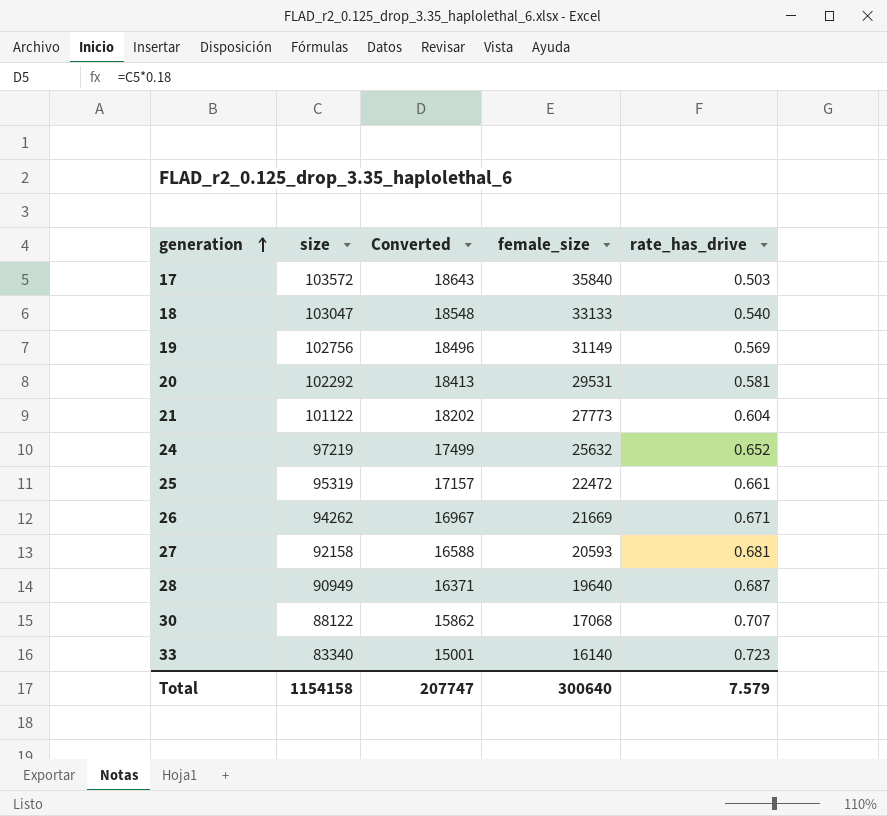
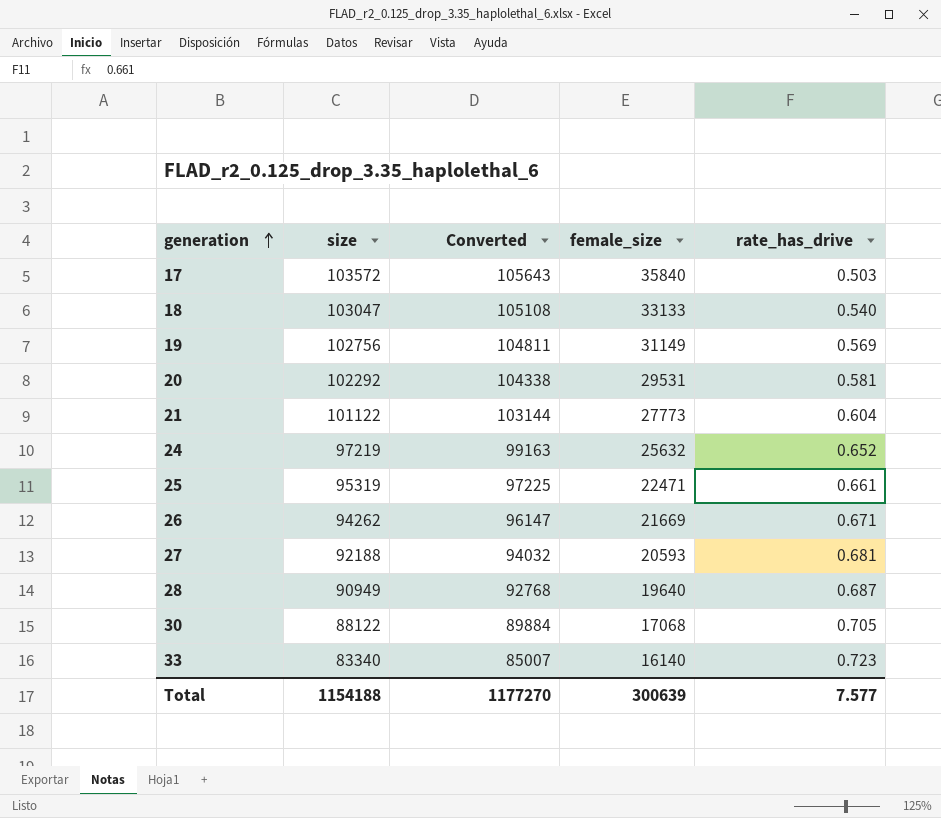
column Converted | formula: [size] * 0.18 -> [size] * 1.02
25 | female_size: 22472 -> 22471
27 | size: 92158 -> 92188
30 | rate_has_drive: 0.707 -> 0.705
Total | size: 1154158 -> 1154188
Total | Converted: 207747 -> 1177270
Total | female_size: 300640 -> 300639
Total | rate_has_drive: 7.579 -> 7.577

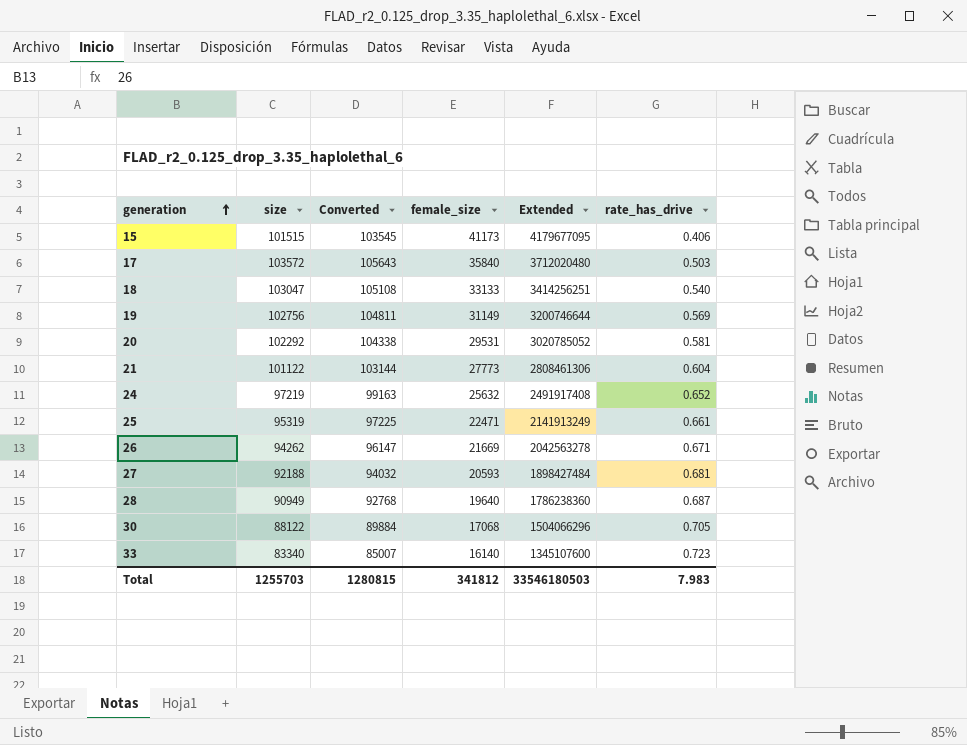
column Extended | formula: none -> [size] * [female_size]
row 15: none -> 101515 | 103545 | 41173 | 4179677095 | 0.406
Total | size: 1154188 -> 1255703
Total | Converted: 1177270 -> 1280815
Total | female_size: 300639 -> 341812
Total | rate_has_drive: 7.577 -> 7.983

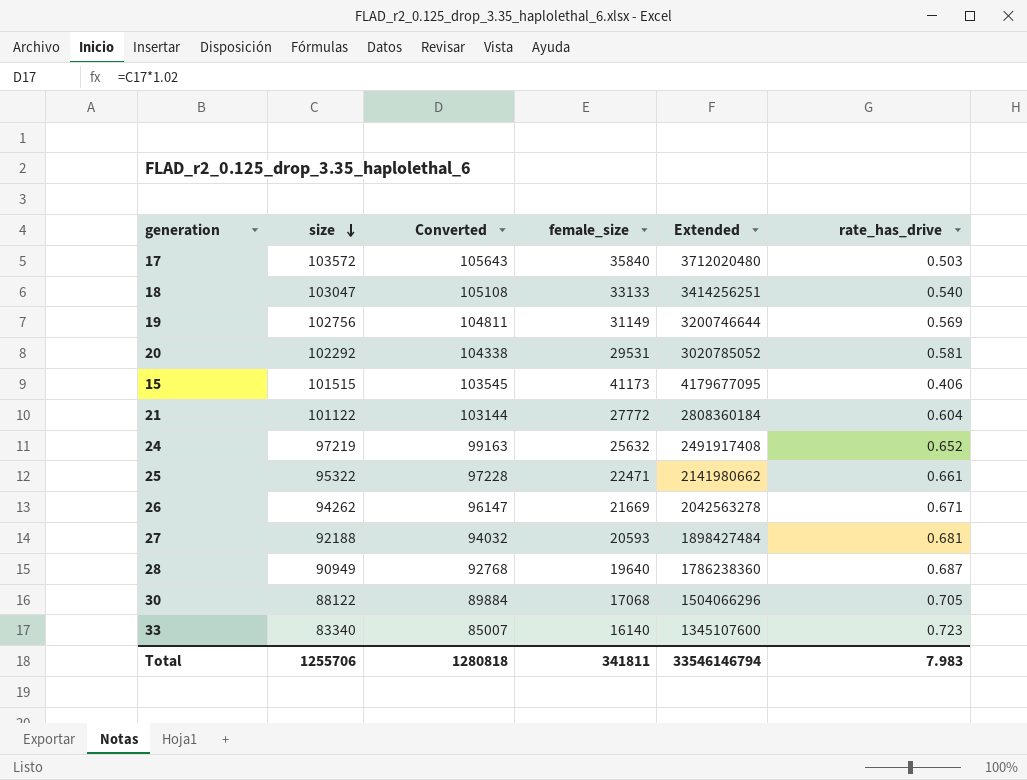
row order: generation ascending -> size descending
21 | female_size: 27773 -> 27772
21 | Extended: 2808461306 -> 2808360184
25 | size: 95319 -> 95322
25 | Converted: 97225 -> 97228
25 | Extended: 2141913249 -> 2141980662
Total | size: 1255703 -> 1255706
Total | Converted: 1280815 -> 1280818
Total | female_size: 341812 -> 341811
Total | Extended: 33546180503 -> 33546146794

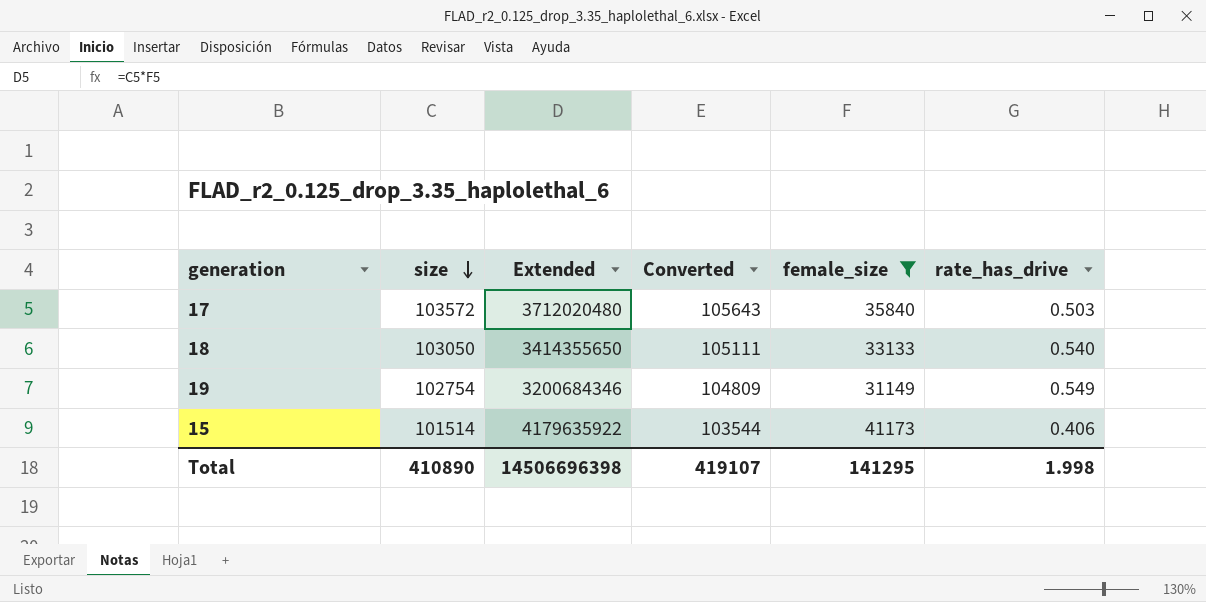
filter: none -> female_size >= 31149
column Extended | position: 5 -> 3
18 | size: 103047 -> 103050
18 | Extended: 3414256251 -> 3414355650
18 | Converted: 105108 -> 105111
19 | size: 102756 -> 102754
19 | Extended: 3200746644 -> 3200684346
19 | Converted: 104811 -> 104809
19 | rate_has_drive: 0.569 -> 0.549
15 | size: 101515 -> 101514
15 | Extended: 4179677095 -> 4179635922
15 | Converted: 103545 -> 103544
Total | size: 1255706 -> 410890
Total | Extended: 33546146794 -> 14506696398
Total | Converted: 1280818 -> 419107
Total | female_size: 341811 -> 141295
Total | rate_has_drive: 7.983 -> 1.998

